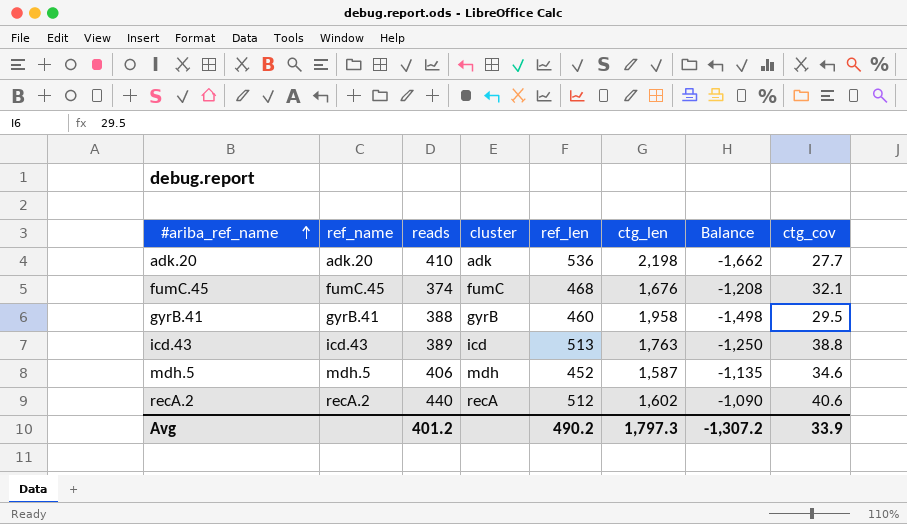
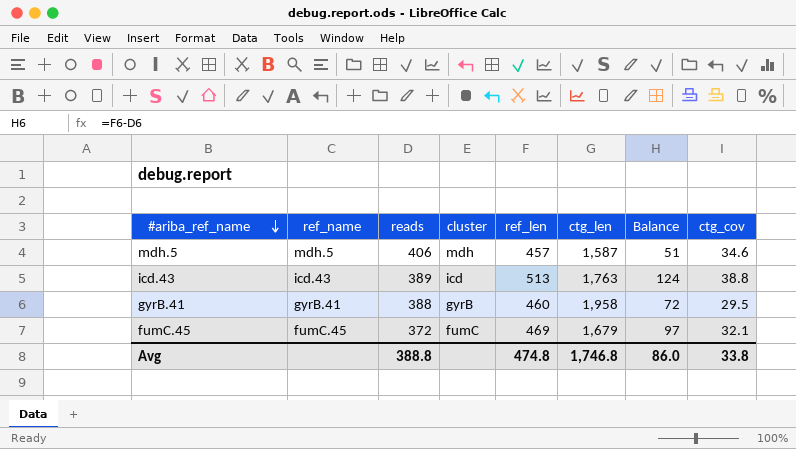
row order: #ariba_ref_name ascending -> #ariba_ref_name descending
column Balance | formula: [ref_len] - [ctg_len] -> [ref_len] - [reads]
row adk.20: adk.20 | 410 | adk | 536 | 2,198 | -1,662 | 27.7 -> none
row recA.2: recA.2 | 440 | recA | 512 | 1,602 | -1,090 | 40.6 -> none
mdh.5 | ref_len: 452 -> 457
fumC.45 | reads: 374 -> 372
fumC.45 | ref_len: 468 -> 469
fumC.45 | ctg_len: 1,676 -> 1,679
Avg | reads: 401.2 -> 388.8
Avg | ref_len: 490.2 -> 474.8
Avg | ctg_len: 1,797.3 -> 1,746.8
Avg | Balance: -1,307.2 -> 86.0
Avg | ctg_cov: 33.9 -> 33.8

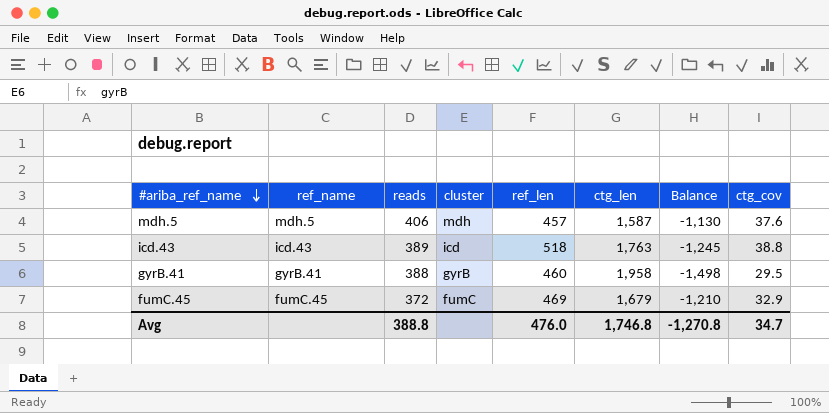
column Balance | formula: [ref_len] - [reads] -> [ref_len] - [ctg_len]
mdh.5 | ctg_cov: 34.6 -> 37.6
icd.43 | ref_len: 513 -> 518
fumC.45 | ctg_cov: 32.1 -> 32.9
Avg | ref_len: 474.8 -> 476.0
Avg | Balance: 86.0 -> -1,270.8
Avg | ctg_cov: 33.8 -> 34.7

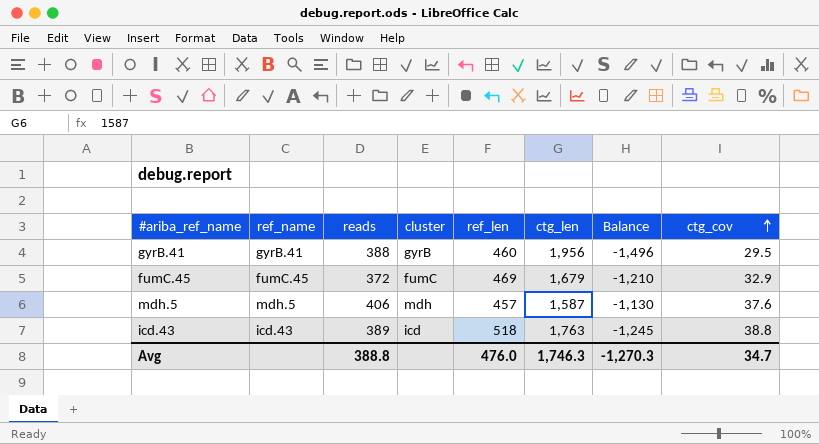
row order: #ariba_ref_name descending -> ctg_cov ascending
gyrB.41 | ctg_len: 1,958 -> 1,956
gyrB.41 | Balance: -1,498 -> -1,496
Avg | ctg_len: 1,746.8 -> 1,746.3
Avg | Balance: -1,270.8 -> -1,270.3

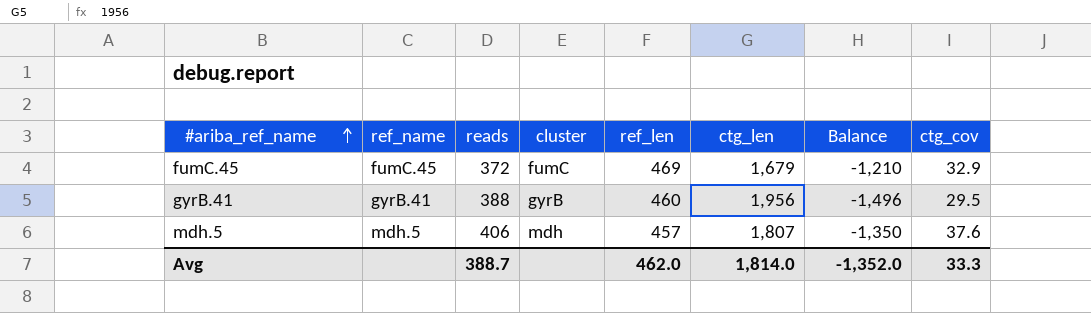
row order: ctg_cov ascending -> #ariba_ref_name ascending
row icd.43: icd.43 | 389 | icd | 518 | 1,763 | -1,245 | 38.8 -> none
mdh.5 | ctg_len: 1,587 -> 1,807
mdh.5 | Balance: -1,130 -> -1,350
Avg | reads: 388.8 -> 388.7
Avg | ref_len: 476.0 -> 462.0
Avg | ctg_len: 1,746.3 -> 1,814.0
Avg | Balance: -1,270.3 -> -1,352.0
Avg | ctg_cov: 34.7 -> 33.3

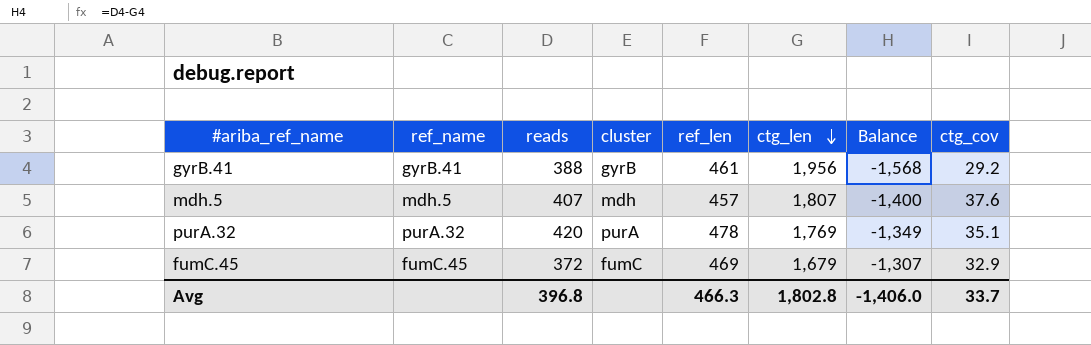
row order: #ariba_ref_name ascending -> ctg_len descending
column Balance | formula: [ref_len] - [ctg_len] -> [reads] - [ctg_len]
gyrB.41 | ref_len: 460 -> 461
gyrB.41 | ctg_cov: 29.5 -> 29.2
mdh.5 | reads: 406 -> 407
row purA.32: none -> purA.32 | 420 | purA | 478 | 1,769 | -1,349 | 35.1
Avg | reads: 388.7 -> 396.8
Avg | ref_len: 462.0 -> 466.3
Avg | ctg_len: 1,814.0 -> 1,802.8
Avg | Balance: -1,352.0 -> -1,406.0
Avg | ctg_cov: 33.3 -> 33.7

